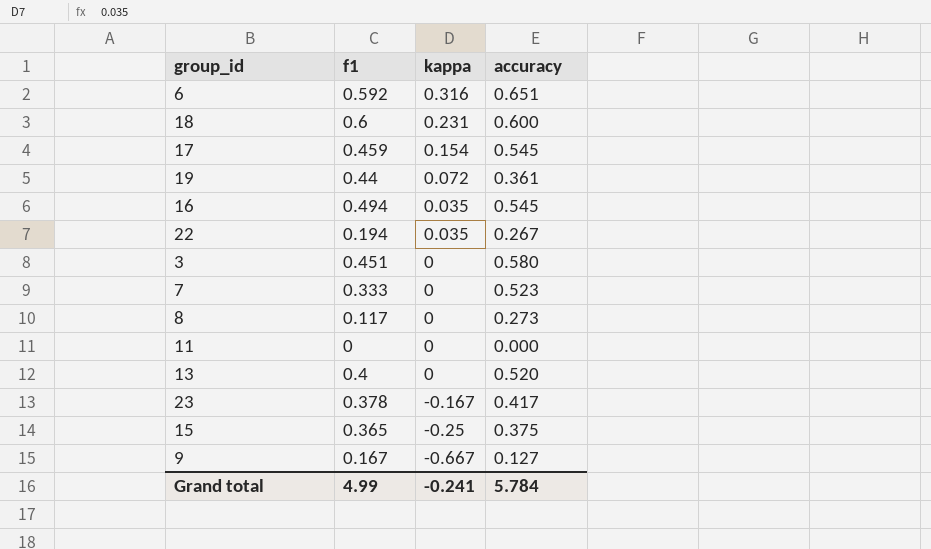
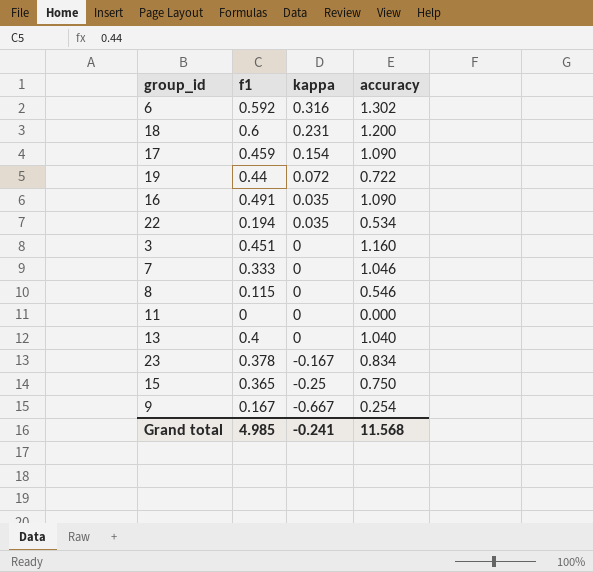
6 | accuracy: 0.651 -> 1.302
18 | accuracy: 0.600 -> 1.200
17 | accuracy: 0.545 -> 1.090
19 | accuracy: 0.361 -> 0.722
16 | f1: 0.494 -> 0.491
16 | accuracy: 0.545 -> 1.090
22 | accuracy: 0.267 -> 0.534
3 | accuracy: 0.580 -> 1.160
7 | accuracy: 0.523 -> 1.046
8 | f1: 0.117 -> 0.115
8 | accuracy: 0.273 -> 0.546
13 | accuracy: 0.520 -> 1.040
23 | accuracy: 0.417 -> 0.834
15 | accuracy: 0.375 -> 0.750
9 | accuracy: 0.127 -> 0.254
Grand total | f1: 4.99 -> 4.985
Grand total | accuracy: 5.784 -> 11.568

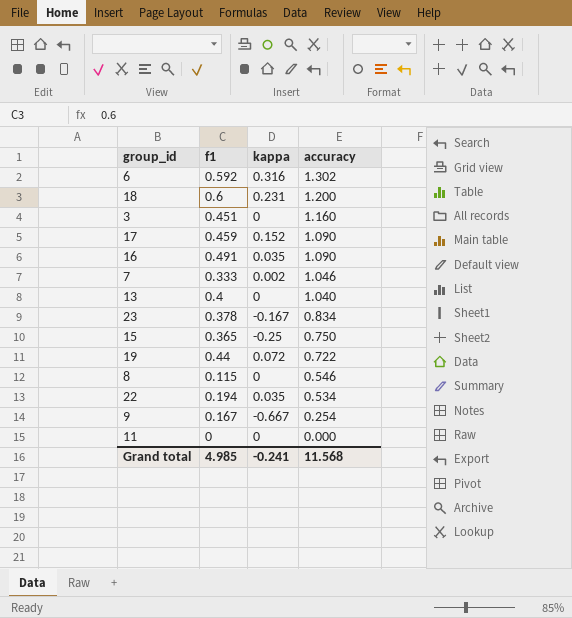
row order: kappa descending -> accuracy descending
17 | kappa: 0.154 -> 0.152
7 | kappa: 0 -> 0.002

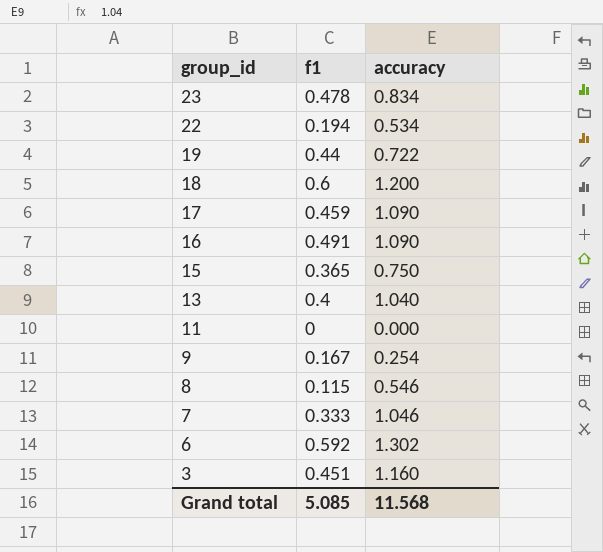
row order: accuracy descending -> group_id descending
column kappa | position: 3 -> none
23 | f1: 0.378 -> 0.478
Grand total | f1: 4.985 -> 5.085

